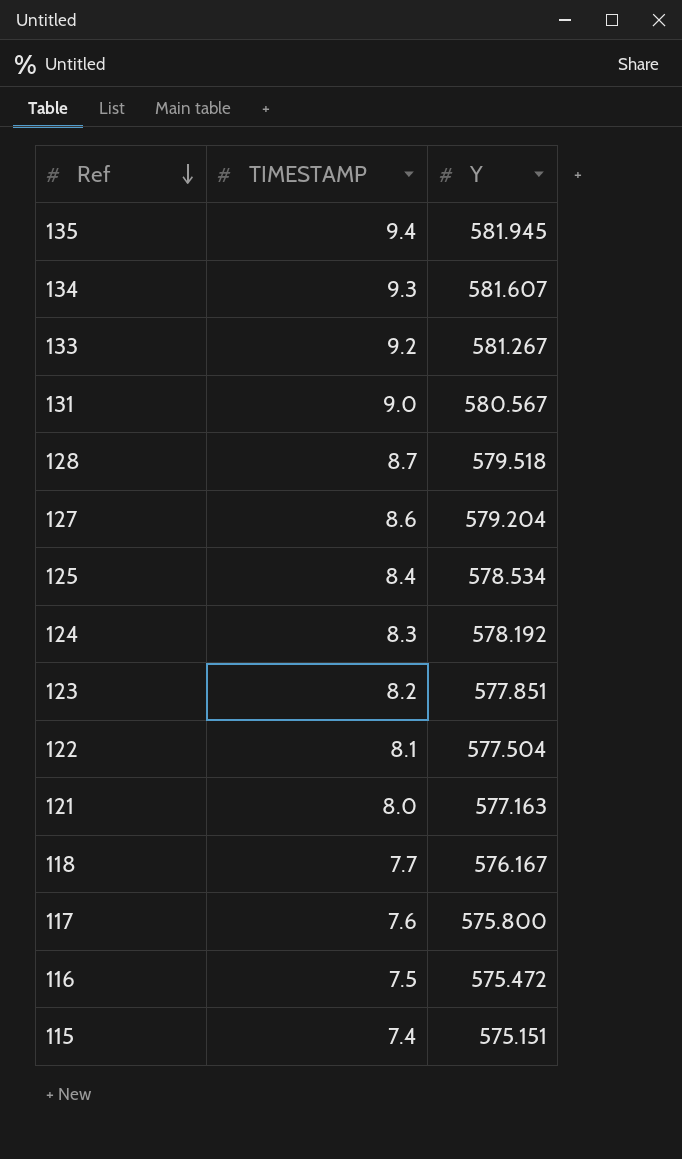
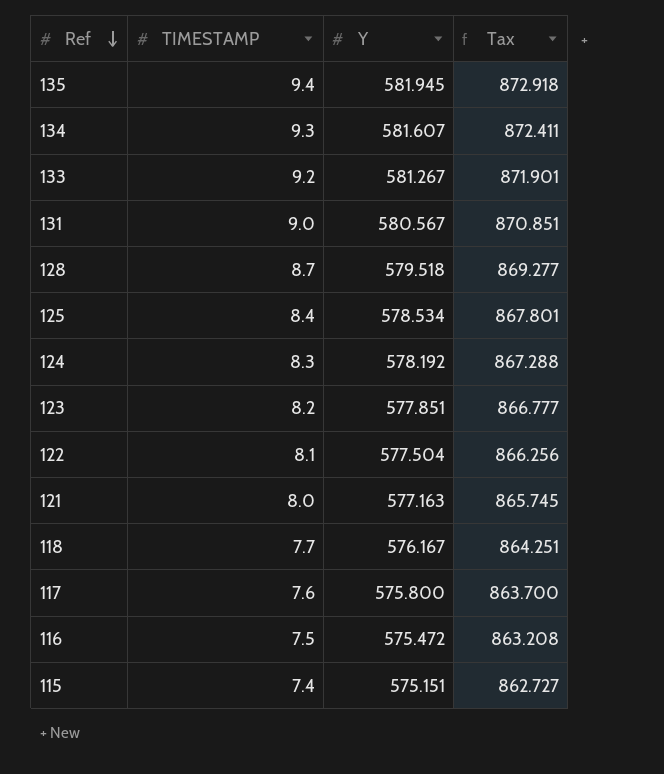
column Tax | formula: none -> [Y] * 1.5
row 127: 8.6 | 579.204 -> none

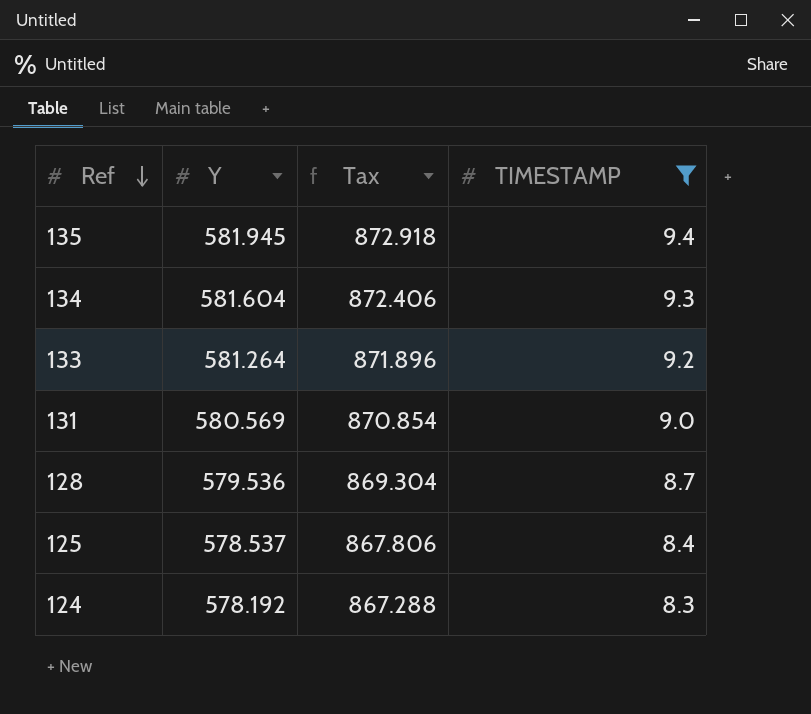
filter: none -> TIMESTAMP >= 8.3
column TIMESTAMP | position: 2 -> 4
134 | Y: 581.607 -> 581.604
134 | Tax: 872.411 -> 872.406
133 | Y: 581.267 -> 581.264
133 | Tax: 871.901 -> 871.896
131 | Y: 580.567 -> 580.569
131 | Tax: 870.851 -> 870.854
128 | Y: 579.518 -> 579.536
128 | Tax: 869.277 -> 869.304
125 | Y: 578.534 -> 578.537
125 | Tax: 867.801 -> 867.806

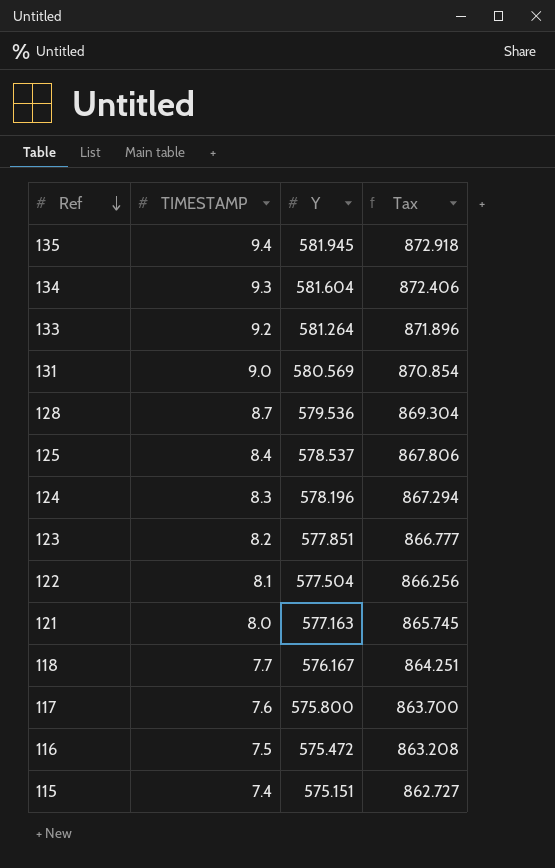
filter: TIMESTAMP >= 8.3 -> none
column TIMESTAMP | position: 4 -> 2
124 | Y: 578.192 -> 578.196
124 | Tax: 867.288 -> 867.294

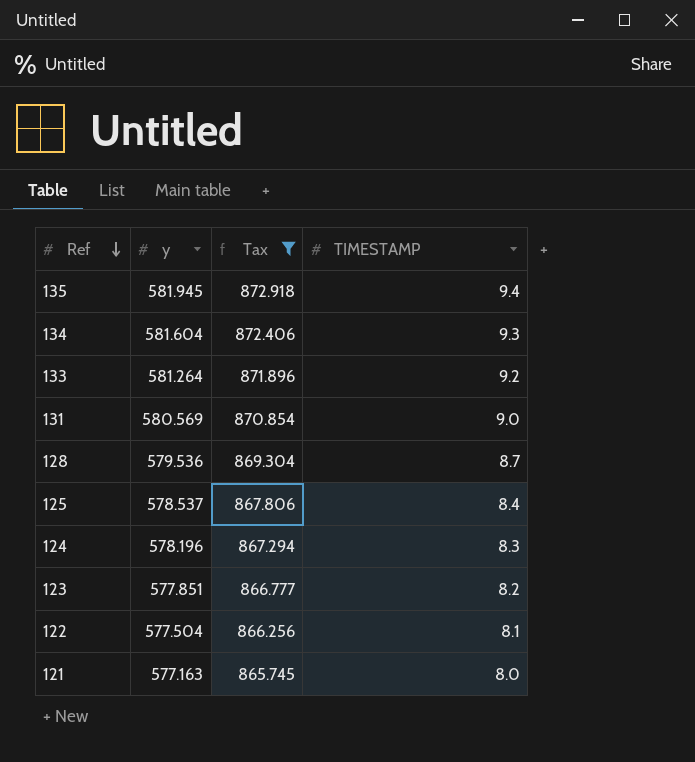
filter: none -> Tax >= 865.745
column name: Y -> y
column TIMESTAMP | position: 2 -> 4

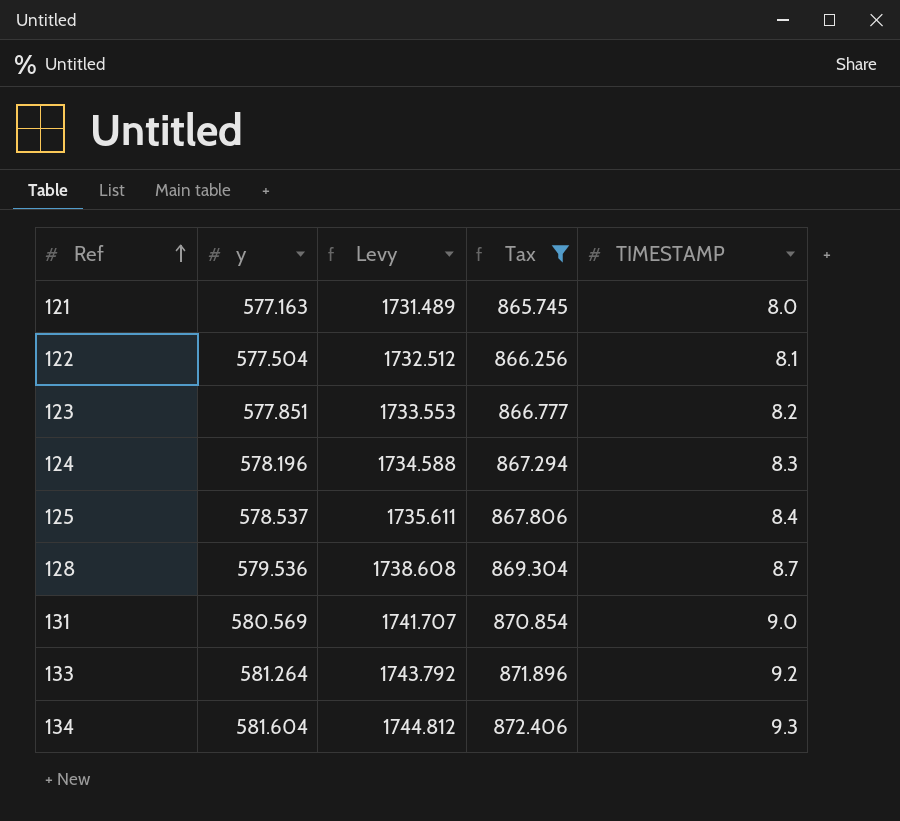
row order: Ref descending -> Ref ascending
column Levy | formula: none -> [y] * 3
row 135: 581.945 | 872.918 | 9.4 -> none

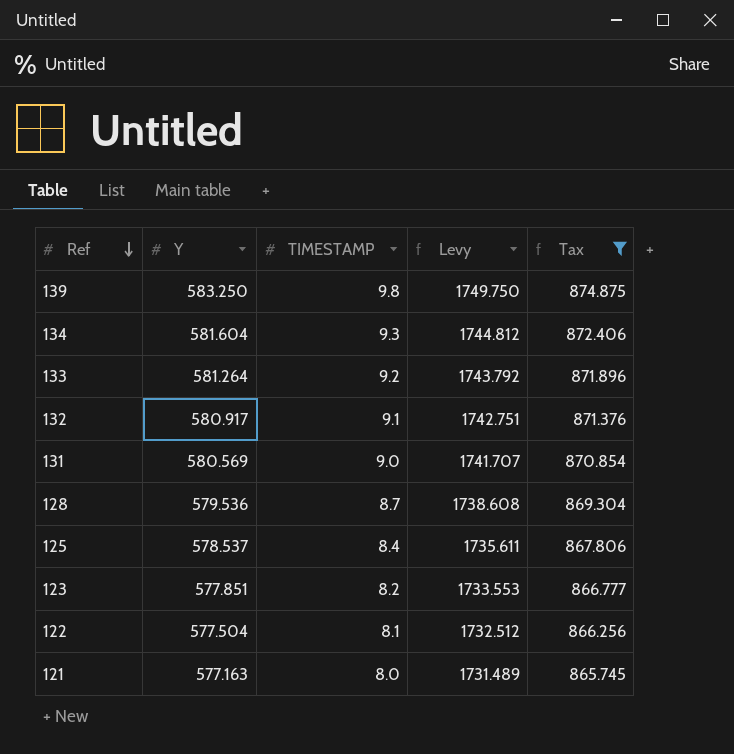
row order: Ref ascending -> Ref descending
column name: y -> Y
column TIMESTAMP | position: 5 -> 3
row 124: 578.196 | 1734.588 | 867.294 | 8.3 -> none
row 139: none -> 583.250 | 9.8 | 1749.750 | 874.875
row 132: none -> 580.917 | 9.1 | 1742.751 | 871.376

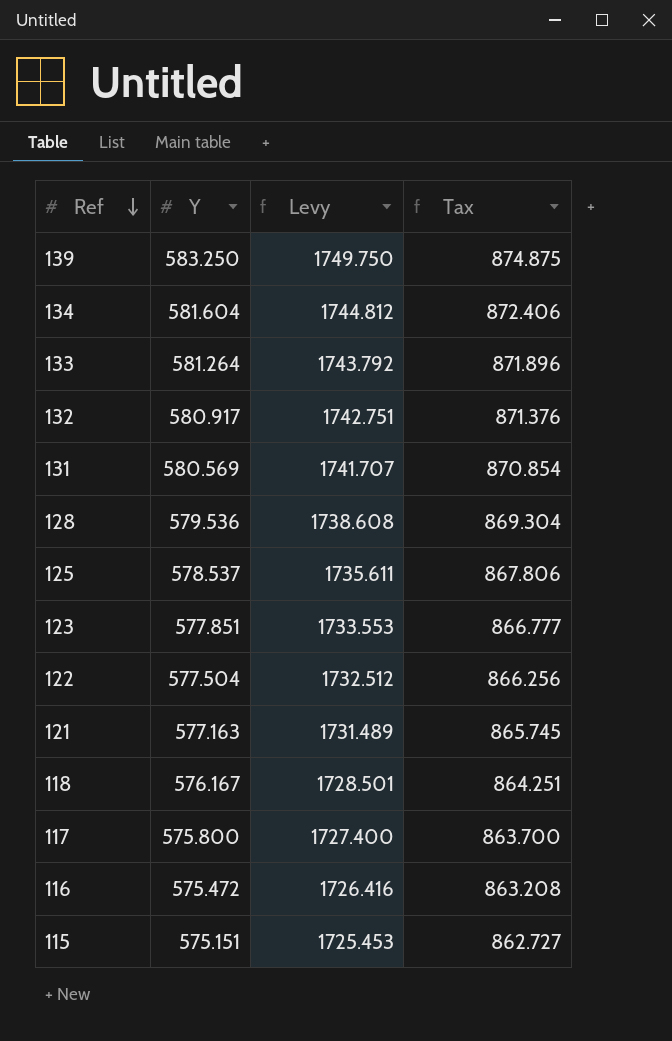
filter: Tax >= 865.745 -> none
column TIMESTAMP | position: 3 -> none

